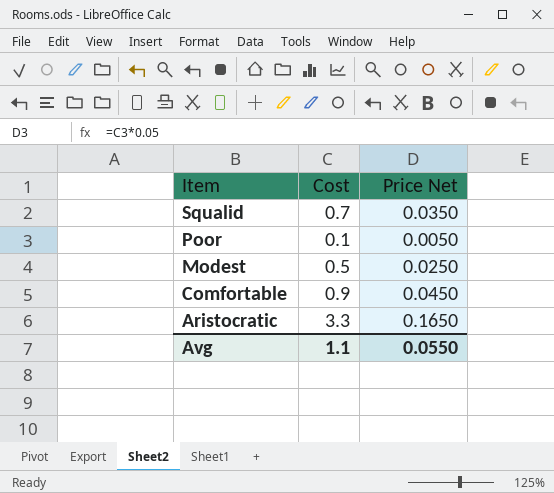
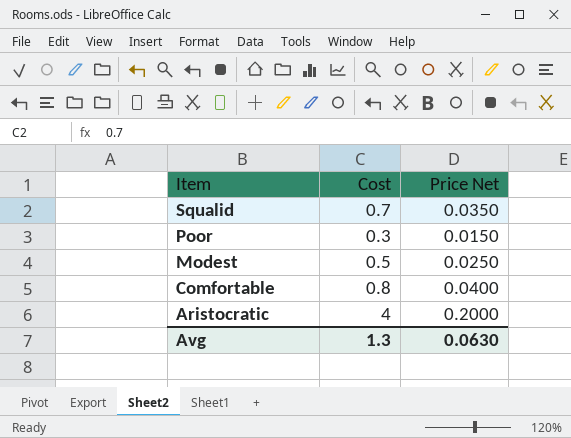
Poor | Cost: 0.1 -> 0.3
Poor | Price Net: 0.0050 -> 0.0150
Comfortable | Cost: 0.9 -> 0.8
Comfortable | Price Net: 0.0450 -> 0.0400
Aristocratic | Cost: 3.3 -> 4
Aristocratic | Price Net: 0.1650 -> 0.2000
Avg | Cost: 1.1 -> 1.3
Avg | Price Net: 0.0550 -> 0.0630

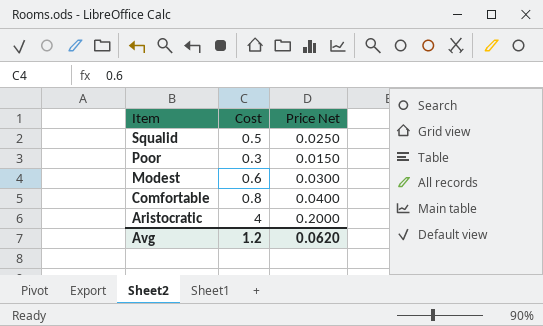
Squalid | Cost: 0.7 -> 0.5
Squalid | Price Net: 0.0350 -> 0.0250
Modest | Cost: 0.5 -> 0.6
Modest | Price Net: 0.0250 -> 0.0300
Avg | Cost: 1.3 -> 1.2
Avg | Price Net: 0.0630 -> 0.0620

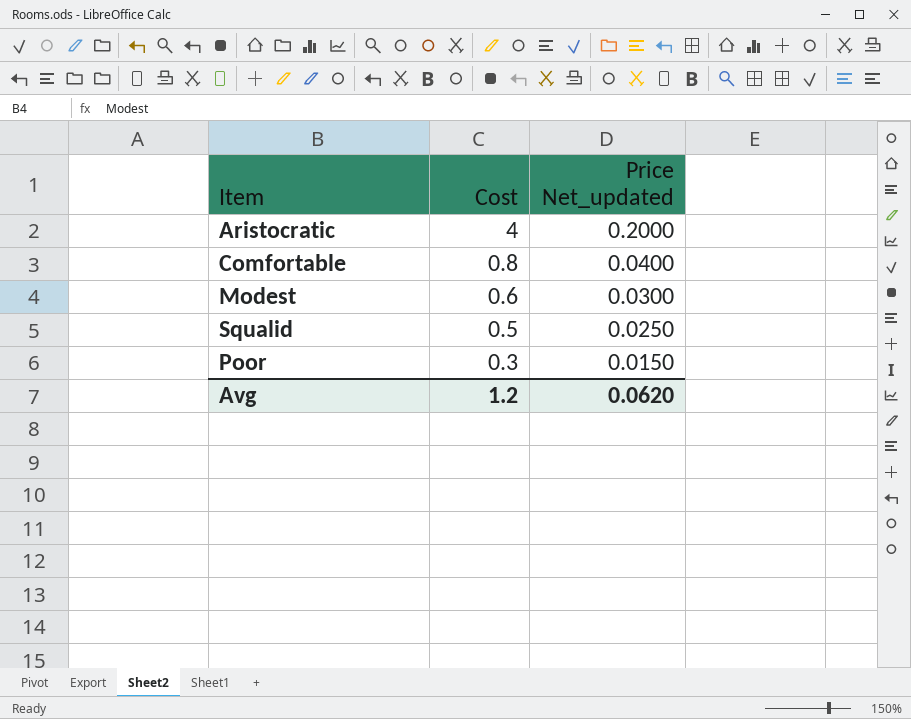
row order: Item descending -> Cost descending
column name: Price Net -> Price Net_updated

